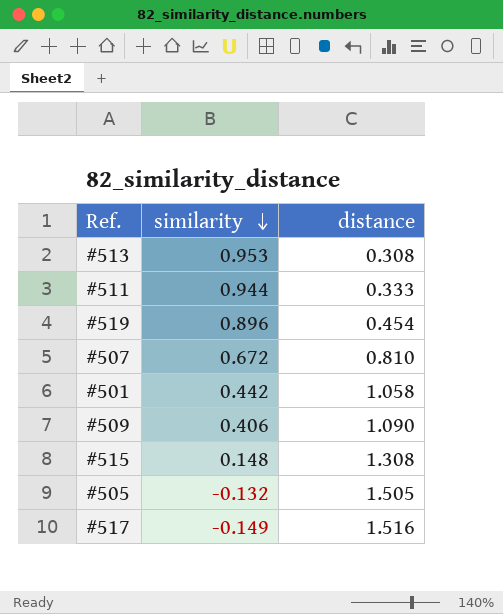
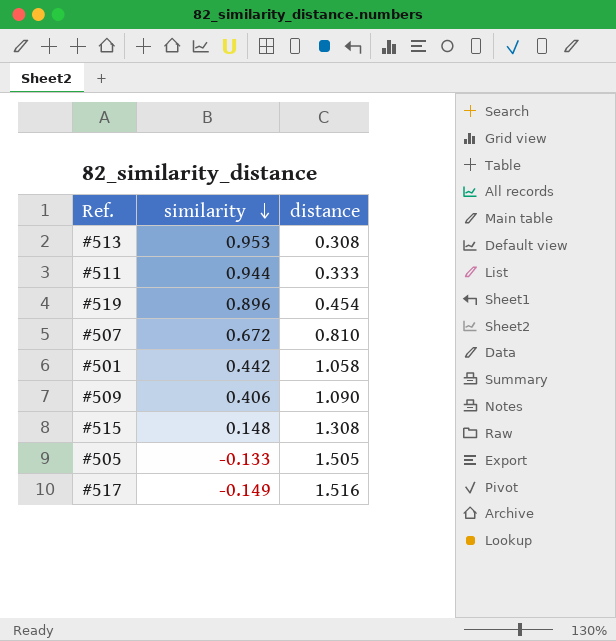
#505 | similarity: -0.132 -> -0.133

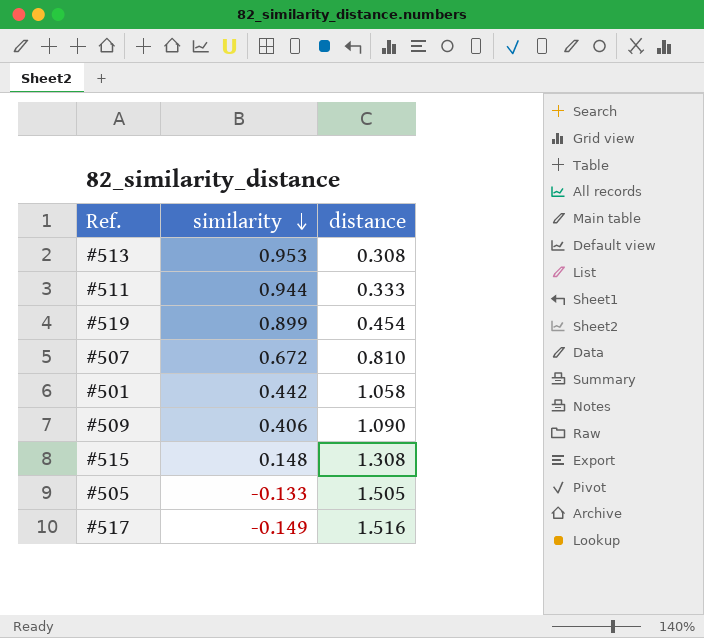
#519 | similarity: 0.896 -> 0.899

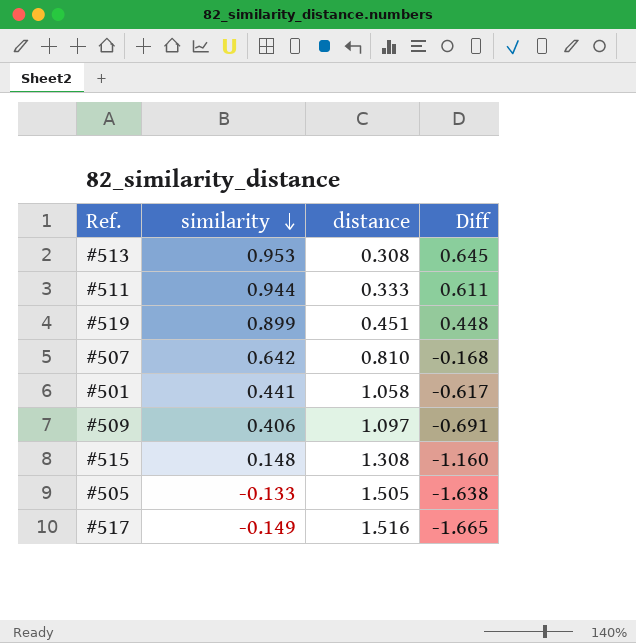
column Diff | formula: none -> [similarity] - [distance]
#519 | distance: 0.454 -> 0.451
#507 | similarity: 0.672 -> 0.642
#501 | similarity: 0.442 -> 0.441
#509 | distance: 1.090 -> 1.097

